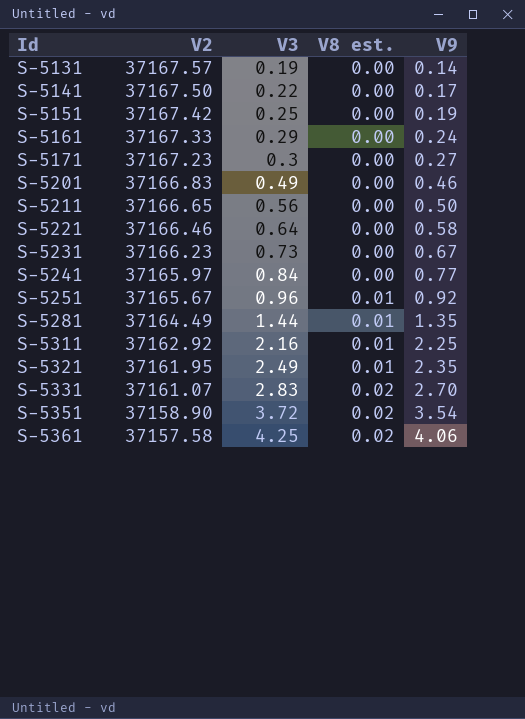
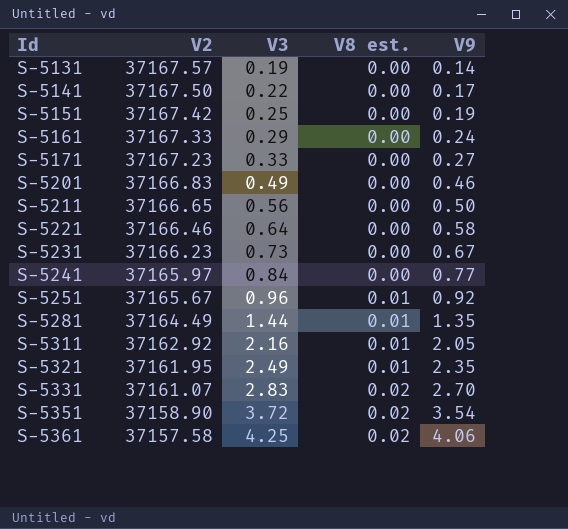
S-5171 | V3: 0.3 -> 0.33
S-5311 | V9: 2.25 -> 2.05

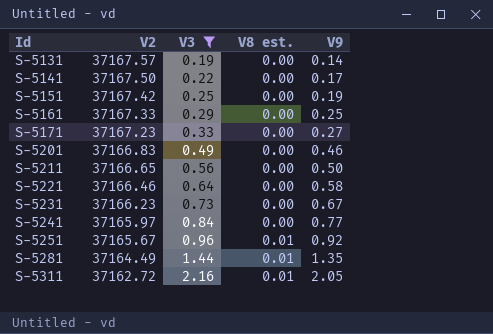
filter: none -> V3 <= 2.16
S-5161 | V9: 0.24 -> 0.25
S-5311 | V2: 37162.92 -> 37162.72

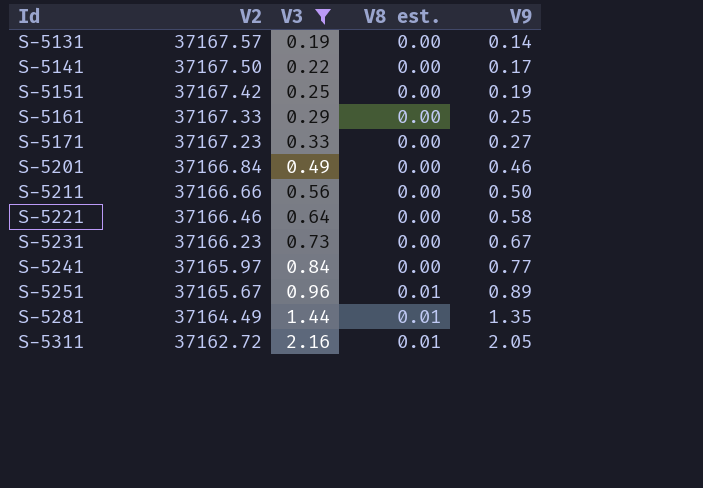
S-5201 | V2: 37166.83 -> 37166.84
S-5211 | V2: 37166.65 -> 37166.66
S-5251 | V9: 0.92 -> 0.89

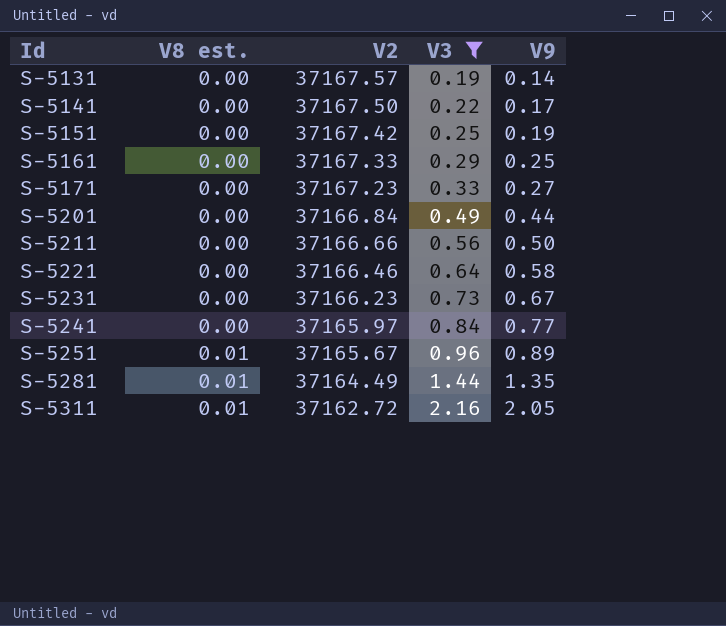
column V8 est. | position: 4 -> 2
S-5201 | V9: 0.46 -> 0.44

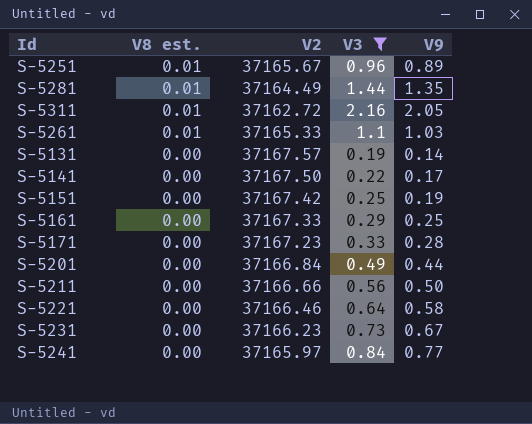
row order: Id ascending -> V8 est. descending
row S-5261: none -> 0.01 | 37165.33 | 1.1 | 1.03
S-5171 | V9: 0.27 -> 0.28

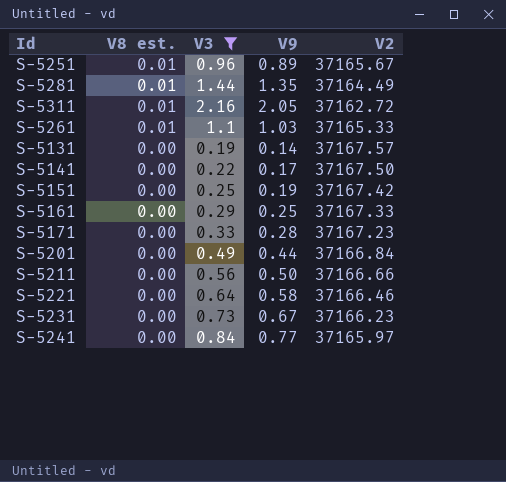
column V2 | position: 3 -> 5

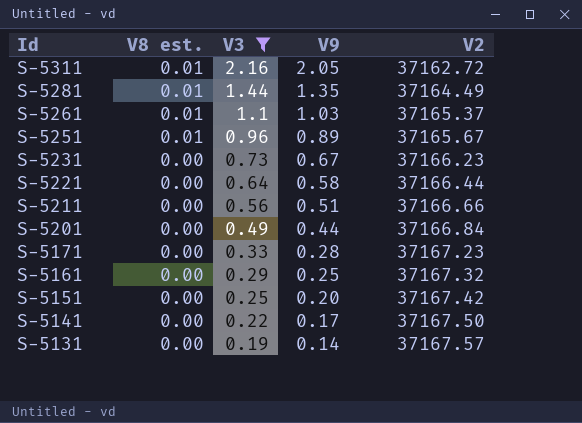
row order: V8 est. descending -> Id descending
row S-5241: 0.00 | 0.84 | 0.77 | 37165.97 -> none
S-5261 | V2: 37165.33 -> 37165.37
S-5221 | V2: 37166.46 -> 37166.44
S-5211 | V9: 0.50 -> 0.51
S-5161 | V2: 37167.33 -> 37167.32
S-5151 | V9: 0.19 -> 0.20

